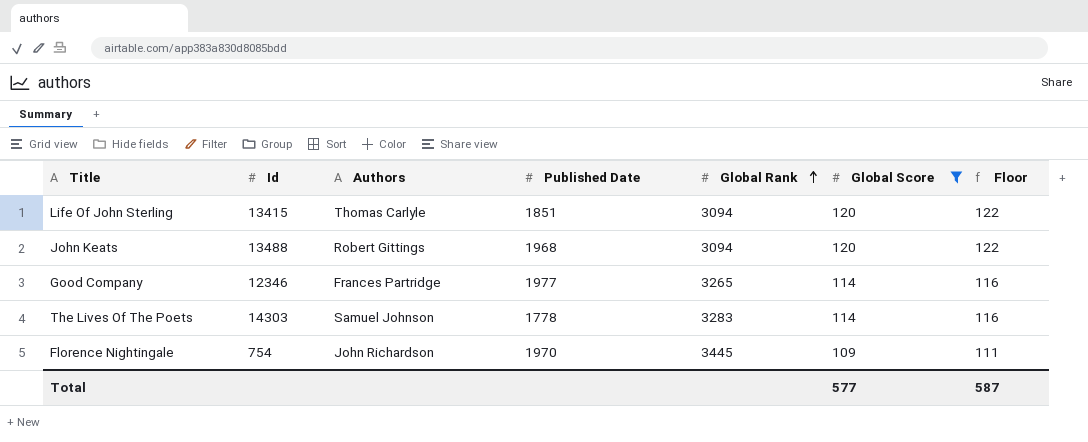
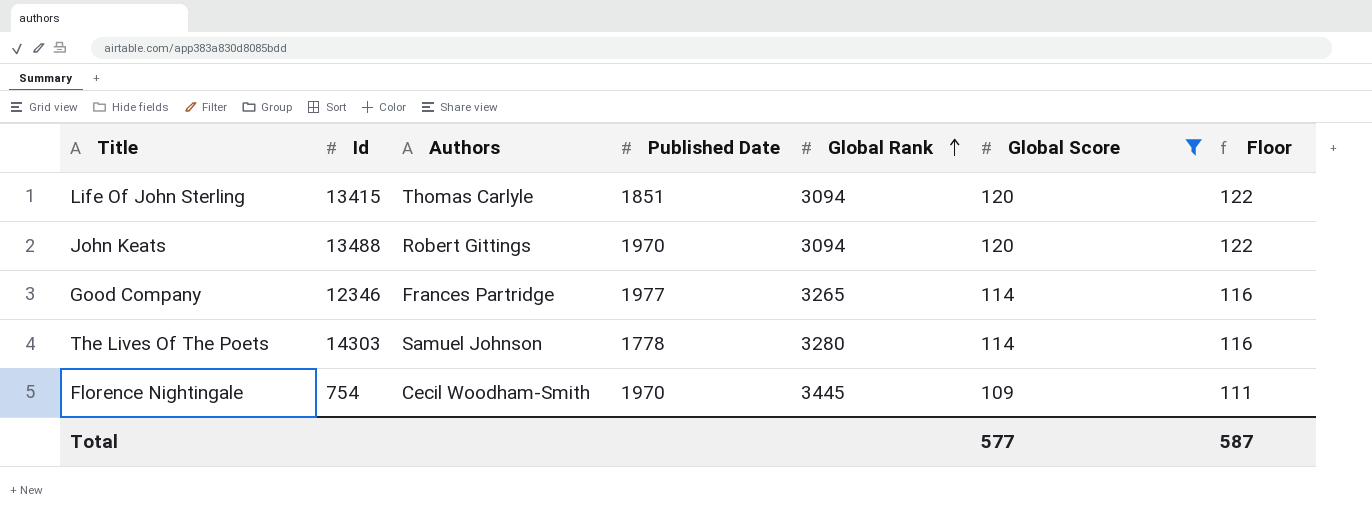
John Keats | Published Date: 1968 -> 1970
The Lives Of The Poets | Global Rank: 3283 -> 3280
Florence Nightingale | Authors: John Richardson -> Cecil Woodham-Smith

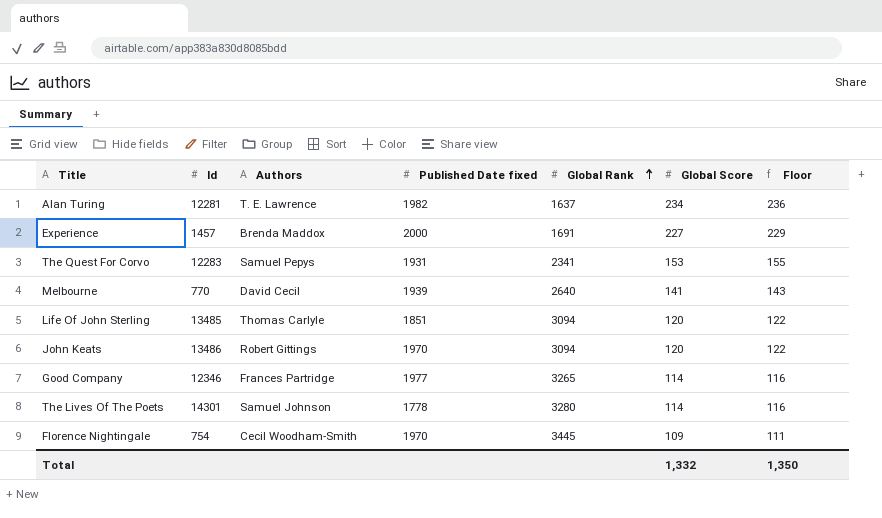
filter: Global Score <= 120 -> none
column name: Published Date -> Published Date fixed
Life Of John Sterling | Id: 13415 -> 13485
John Keats | Id: 13488 -> 13486
The Lives Of The Poets | Id: 14303 -> 14301
Total | Global Score: 577 -> 1,332
Total | Floor: 587 -> 1,350

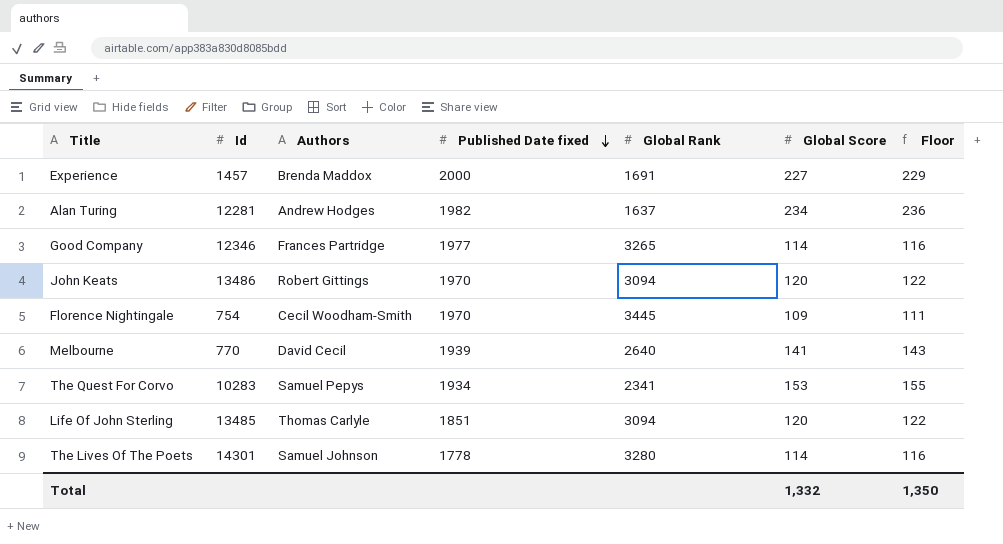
row order: Global Rank ascending -> Published Date fixed descending
Alan Turing | Authors: T. E. Lawrence -> Andrew Hodges
The Quest For Corvo | Id: 12283 -> 10283
The Quest For Corvo | Published Date fixed: 1931 -> 1934

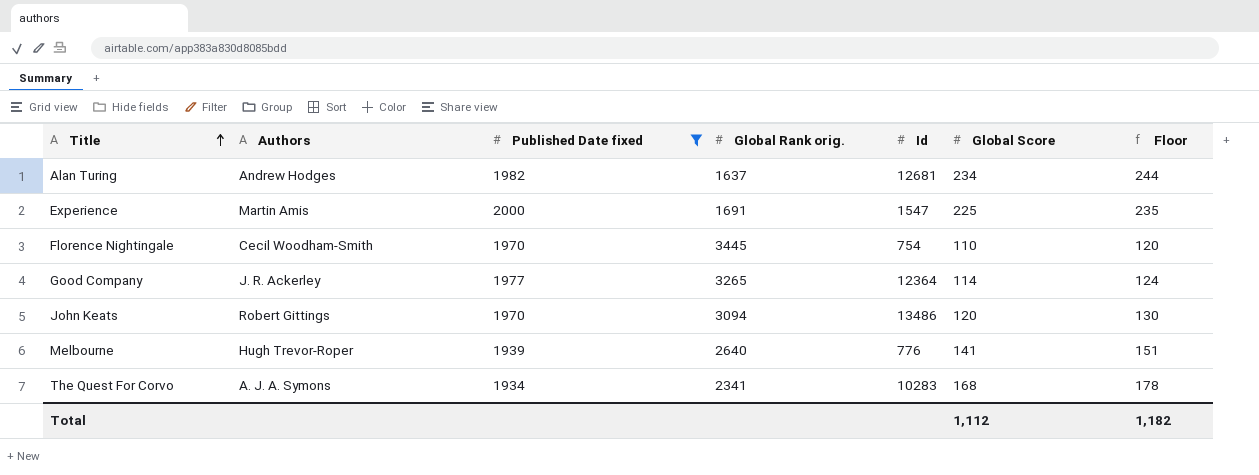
filter: none -> Published Date fixed >= 1934
row order: Published Date fixed descending -> Title ascending
column name: Global Rank -> Global Rank orig.
column Id | position: 2 -> 5
column Floor | formula: [Global Score] + 2 -> [Global Score] + 10
Alan Turing | Id: 12281 -> 12681
Experience | Authors: Brenda Maddox -> Martin Amis
Experience | Id: 1457 -> 1547
Experience | Global Score: 227 -> 225
Florence Nightingale | Global Score: 109 -> 110
Good Company | Authors: Frances Partridge -> J. R. Ackerley
Good Company | Id: 12346 -> 12364
Melbourne | Authors: David Cecil -> Hugh Trevor-Roper
Melbourne | Id: 770 -> 776
The Quest For Corvo | Authors: Samuel Pepys -> A. J. A. Symons
The Quest For Corvo | Global Score: 153 -> 168
Total | Global Score: 1,332 -> 1,112
Total | Floor: 1,350 -> 1,182

